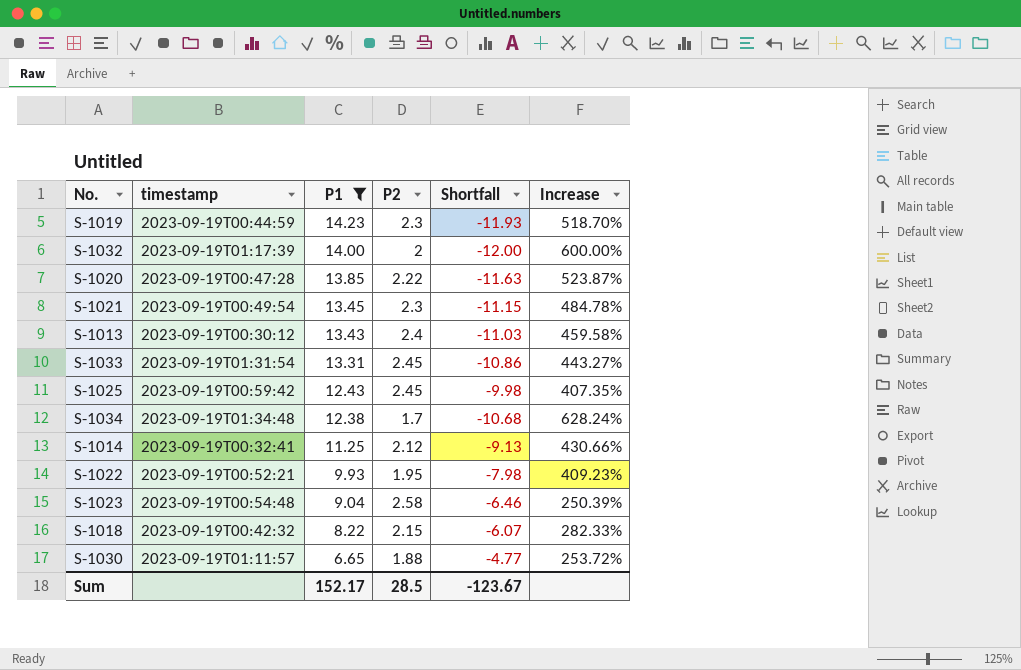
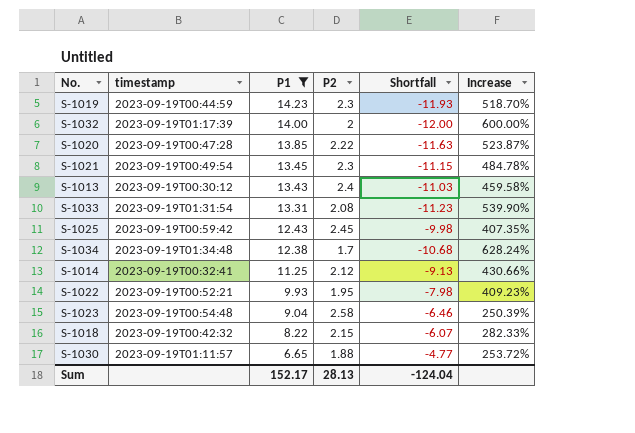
S-1033 | P2: 2.45 -> 2.08
S-1033 | Shortfall: -10.86 -> -11.23
S-1033 | Increase: 443.27% -> 539.90%
Sum | P2: 28.5 -> 28.13
Sum | Shortfall: -123.67 -> -124.04

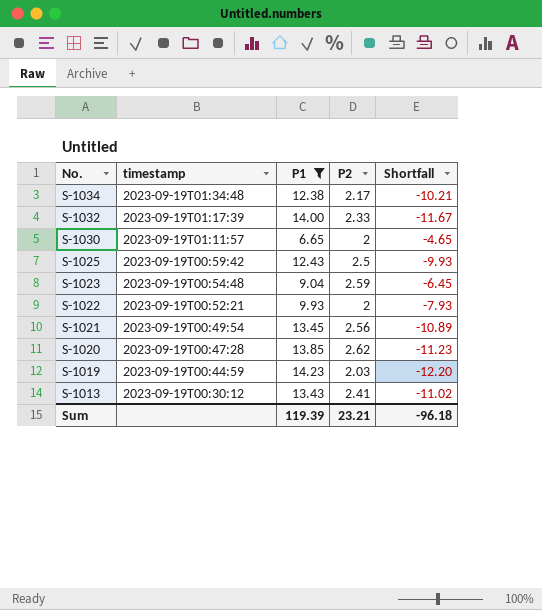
row order: P1 descending -> No. descending
column Increase | formula: ([P1] - [P2]) / [P2] -> none
row S-1033: 2023-09-19T01:31:54 | 13.31 | 2.08 | -11.23 | 539.90% -> none
row S-1014: 2023-09-19T00:32:41 | 11.25 | 2.12 | -9.13 | 430.66% -> none
row S-1018: 2023-09-19T00:42:32 | 8.22 | 2.15 | -6.07 | 282.33% -> none
S-1034 | P2: 1.7 -> 2.17
S-1034 | Shortfall: -10.68 -> -10.21
S-1032 | P2: 2 -> 2.33
S-1032 | Shortfall: -12.00 -> -11.67
S-1030 | P2: 1.88 -> 2
S-1030 | Shortfall: -4.77 -> -4.65
S-1025 | P2: 2.45 -> 2.5
S-1025 | Shortfall: -9.98 -> -9.93
S-1023 | P2: 2.58 -> 2.59
S-1023 | Shortfall: -6.46 -> -6.45
S-1022 | P2: 1.95 -> 2
S-1022 | Shortfall: -7.98 -> -7.93
S-1021 | P2: 2.3 -> 2.56
S-1021 | Shortfall: -11.15 -> -10.89
S-1020 | P2: 2.22 -> 2.62
S-1020 | Shortfall: -11.63 -> -11.23
S-1019 | P2: 2.3 -> 2.03
S-1019 | Shortfall: -11.93 -> -12.20
S-1013 | P2: 2.4 -> 2.41
S-1013 | Shortfall: -11.03 -> -11.02
Sum | P1: 152.17 -> 119.39
Sum | P2: 28.13 -> 23.21
Sum | Shortfall: -124.04 -> -96.18

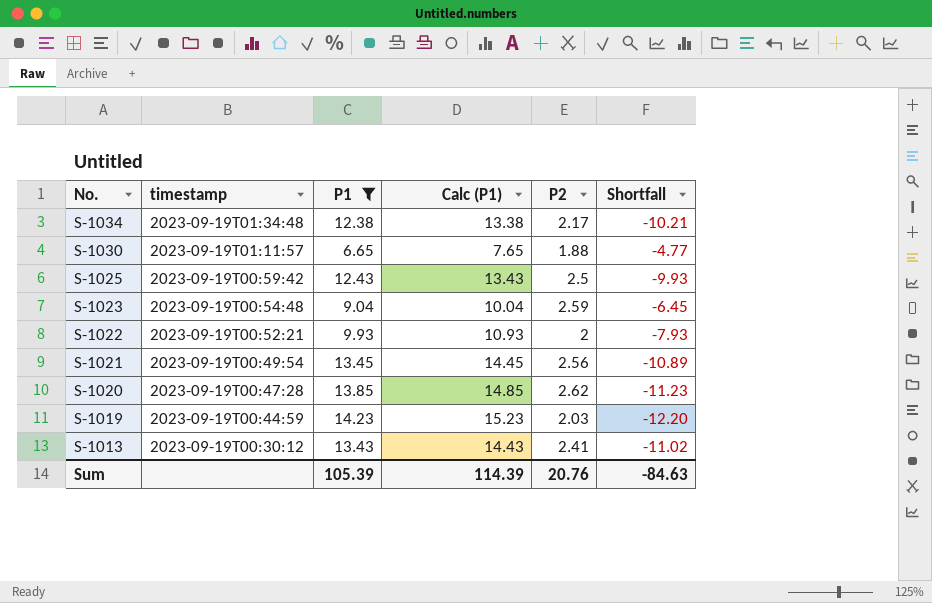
column Calc (P1) | formula: none -> [P1] + 1
row S-1032: 2023-09-19T01:17:39 | 14.00 | 2.33 | -11.67 -> none
S-1030 | P2: 2 -> 1.88
S-1030 | Shortfall: -4.65 -> -4.77
Sum | P1: 119.39 -> 105.39
Sum | P2: 23.21 -> 20.76
Sum | Shortfall: -96.18 -> -84.63

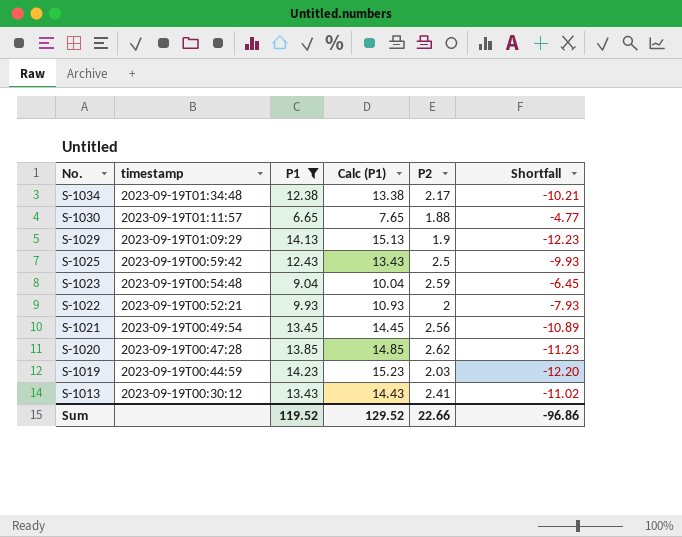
row S-1029: none -> 2023-09-19T01:09:29 | 14.13 | 15.13 | 1.9 | -12.23
Sum | P1: 105.39 -> 119.52
Sum | Calc (P1): 114.39 -> 129.52
Sum | P2: 20.76 -> 22.66
Sum | Shortfall: -84.63 -> -96.86

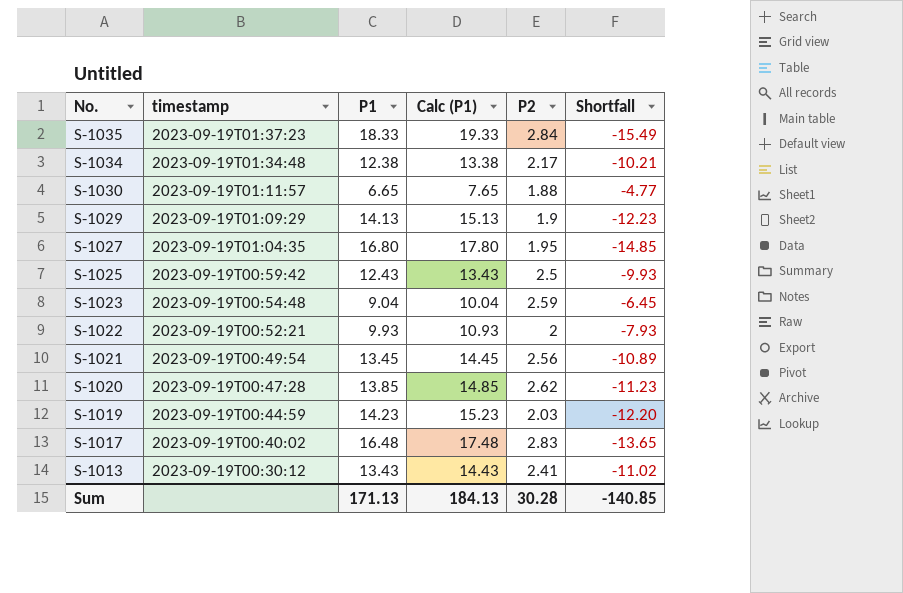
filter: P1 <= 14.23 -> none
Sum | P1: 119.52 -> 171.13
Sum | Calc (P1): 129.52 -> 184.13
Sum | P2: 22.66 -> 30.28
Sum | Shortfall: -96.86 -> -140.85

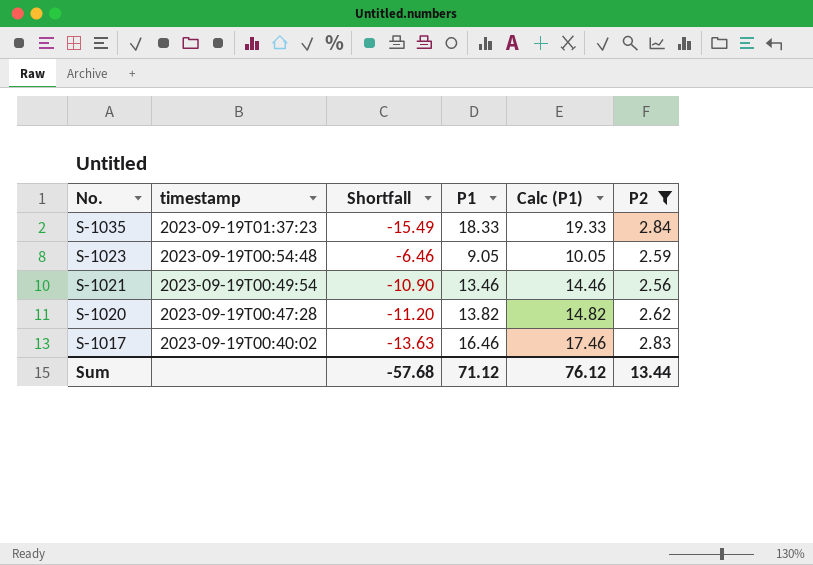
filter: none -> P2 >= 2.56
column Shortfall | position: 6 -> 3
S-1023 | Shortfall: -6.45 -> -6.46
S-1023 | P1: 9.04 -> 9.05
S-1023 | Calc (P1): 10.04 -> 10.05
S-1021 | Shortfall: -10.89 -> -10.90
S-1021 | P1: 13.45 -> 13.46
S-1021 | Calc (P1): 14.45 -> 14.46
S-1020 | Shortfall: -11.23 -> -11.20
S-1020 | P1: 13.85 -> 13.82
S-1020 | Calc (P1): 14.85 -> 14.82
S-1017 | Shortfall: -13.65 -> -13.63
S-1017 | P1: 16.48 -> 16.46
S-1017 | Calc (P1): 17.48 -> 17.46
Sum | Shortfall: -140.85 -> -57.68
Sum | P1: 171.13 -> 71.12
Sum | Calc (P1): 184.13 -> 76.12
Sum | P2: 30.28 -> 13.44

